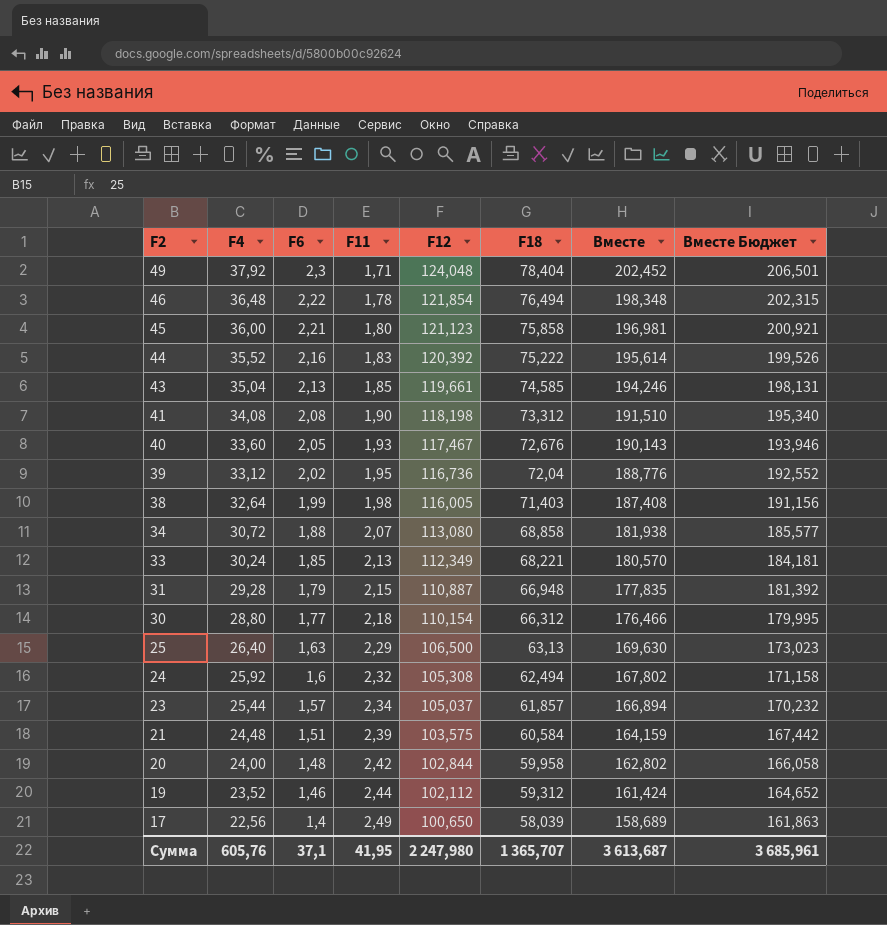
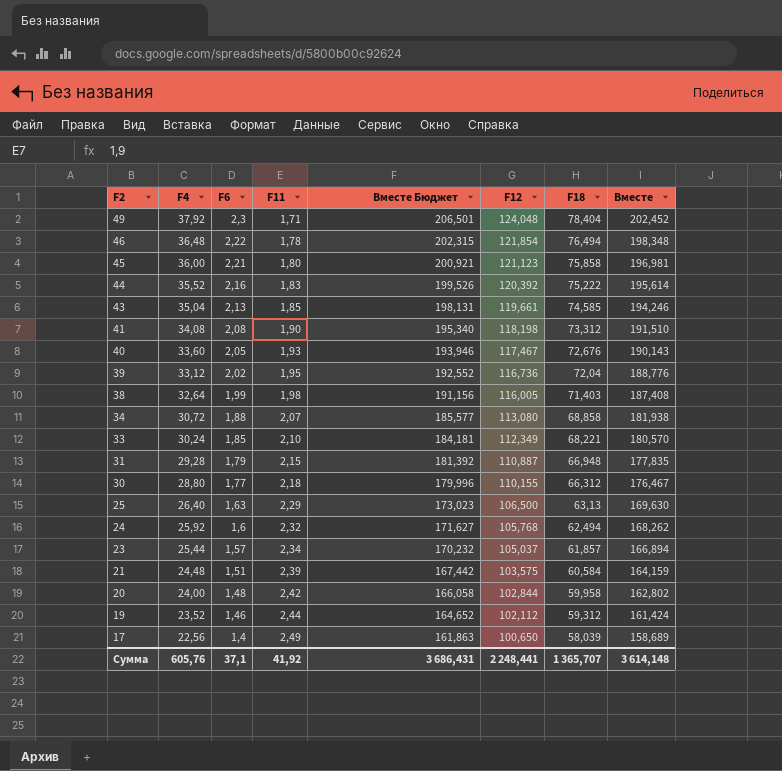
column Вместе Бюджет | position: 8 -> 5
33 | F11: 2,13 -> 2,10
30 | Вместе Бюджет: 179,995 -> 179,996
30 | F12: 110,154 -> 110,155
30 | Вместе: 176,466 -> 176,467
24 | Вместе Бюджет: 171,158 -> 171,627
24 | F12: 105,308 -> 105,768
24 | Вместе: 167,802 -> 168,262
Сумма | F11: 41,95 -> 41,92
Сумма | Вместе Бюджет: 3 685,961 -> 3 686,431
Сумма | F12: 2 247,980 -> 2 248,441
Сумма | Вместе: 3 613,687 -> 3 614,148

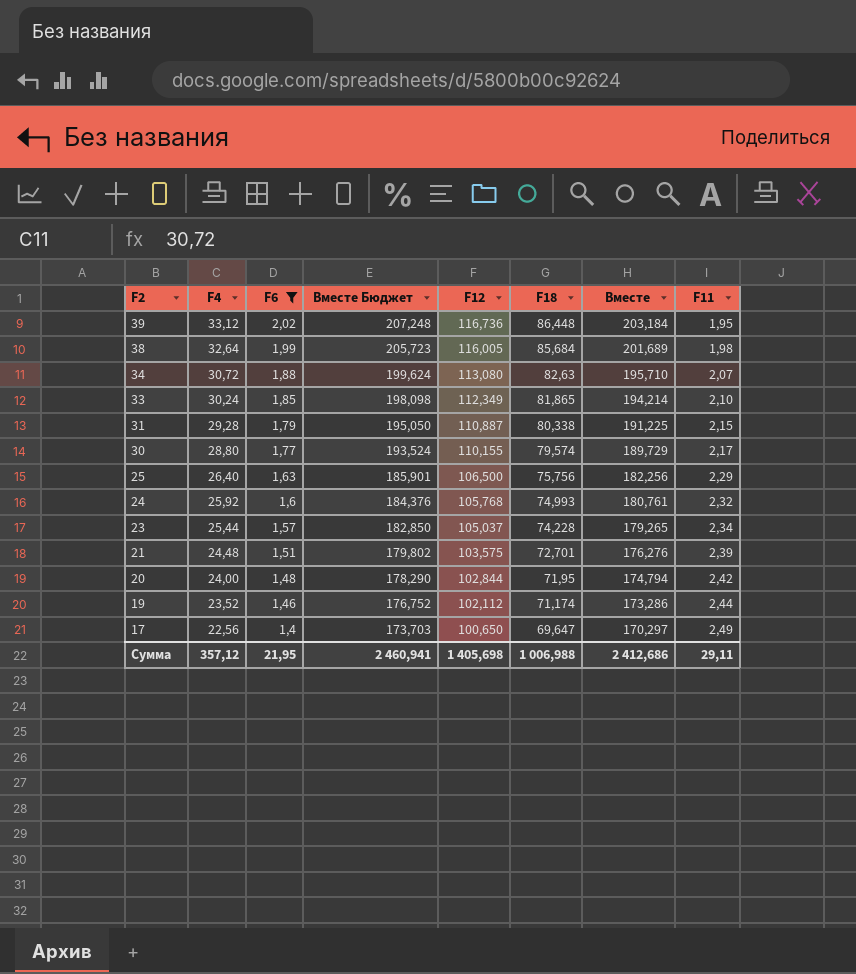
filter: none -> F6 <= 2,02
column F11 | position: 4 -> 8
39 | Вместе Бюджет: 192,552 -> 207,248
39 | F18: 72,04 -> 86,448
39 | Вместе: 188,776 -> 203,184
38 | Вместе Бюджет: 191,156 -> 205,723
38 | F18: 71,403 -> 85,684
38 | Вместе: 187,408 -> 201,689
34 | Вместе Бюджет: 185,577 -> 199,624
34 | F18: 68,858 -> 82,63
34 | Вместе: 181,938 -> 195,710
33 | Вместе Бюджет: 184,181 -> 198,098
33 | F18: 68,221 -> 81,865
33 | Вместе: 180,570 -> 194,214
31 | Вместе Бюджет: 181,392 -> 195,050
31 | F18: 66,948 -> 80,338
31 | Вместе: 177,835 -> 191,225
30 | Вместе Бюджет: 179,996 -> 193,524
30 | F18: 66,312 -> 79,574
30 | Вместе: 176,467 -> 189,729
30 | F11: 2,18 -> 2,17
25 | Вместе Бюджет: 173,023 -> 185,901
25 | F18: 63,13 -> 75,756
25 | Вместе: 169,630 -> 182,256
24 | Вместе Бюджет: 171,627 -> 184,376
24 | F18: 62,494 -> 74,993
24 | Вместе: 168,262 -> 180,761
23 | Вместе Бюджет: 170,232 -> 182,850
23 | F18: 61,857 -> 74,228
23 | Вместе: 166,894 -> 179,265
21 | Вместе Бюджет: 167,442 -> 179,802
21 | F18: 60,584 -> 72,701
21 | Вместе: 164,159 -> 176,276
20 | Вместе Бюджет: 166,058 -> 178,290
20 | F18: 59,958 -> 71,95
20 | Вместе: 162,802 -> 174,794
19 | Вместе Бюджет: 164,652 -> 176,752
19 | F18: 59,312 -> 71,174
19 | Вместе: 161,424 -> 173,286
17 | Вместе Бюджет: 161,863 -> 173,703
17 | F18: 58,039 -> 69,647
17 | Вместе: 158,689 -> 170,297
Сумма | F4: 605,76 -> 357,12
Сумма | F6: 37,1 -> 21,95
Сумма | Вместе Бюджет: 3 686,431 -> 2 460,941
Сумма | F12: 2 248,441 -> 1 405,698
Сумма | F18: 1 365,707 -> 1 006,988
Сумма | Вместе: 3 614,148 -> 2 412,686
Сумма | F11: 41,92 -> 29,11

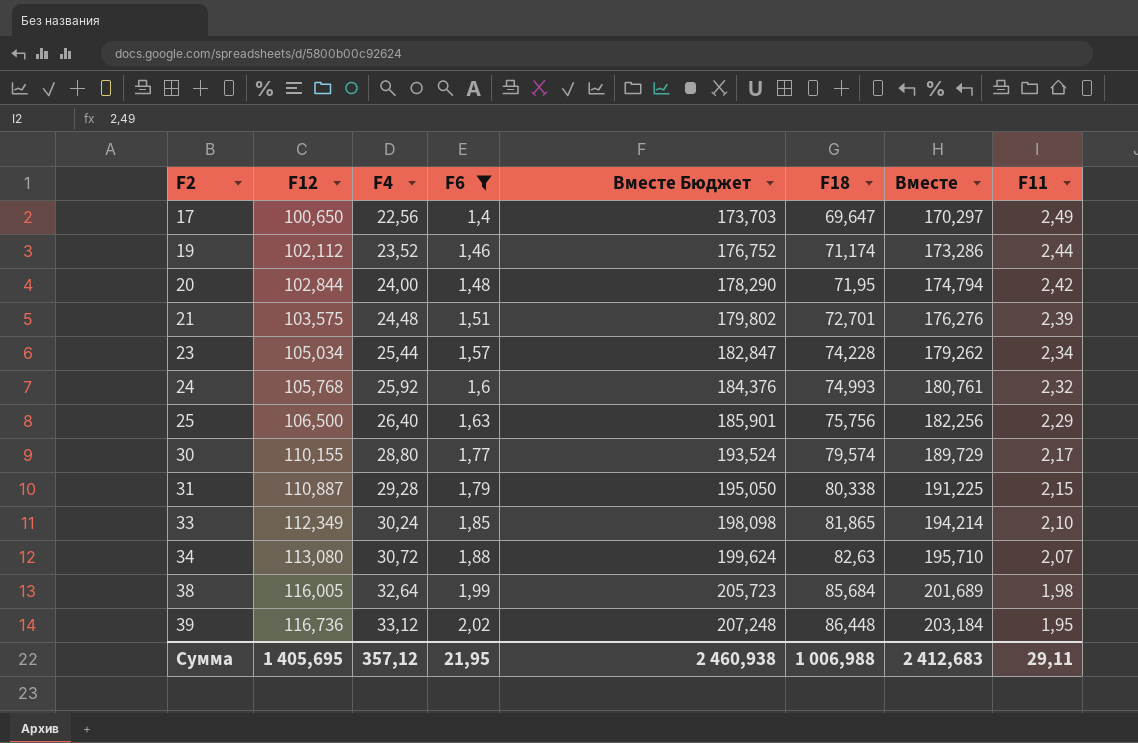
row order: F2 descending -> F2 ascending
column F12 | position: 5 -> 2
23 | F12: 105,037 -> 105,034
23 | Вместе Бюджет: 182,850 -> 182,847
23 | Вместе: 179,265 -> 179,262
Сумма | F12: 1 405,698 -> 1 405,695
Сумма | Вместе Бюджет: 2 460,941 -> 2 460,938
Сумма | Вместе: 2 412,686 -> 2 412,683

